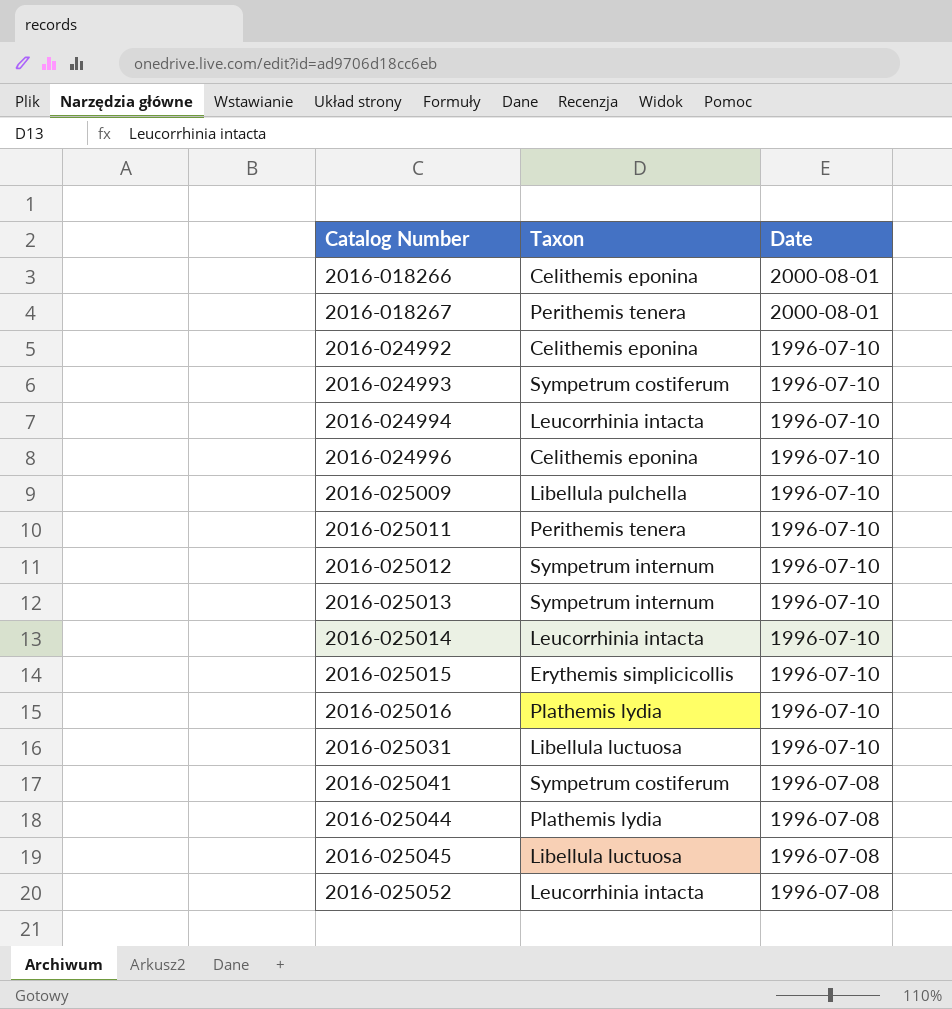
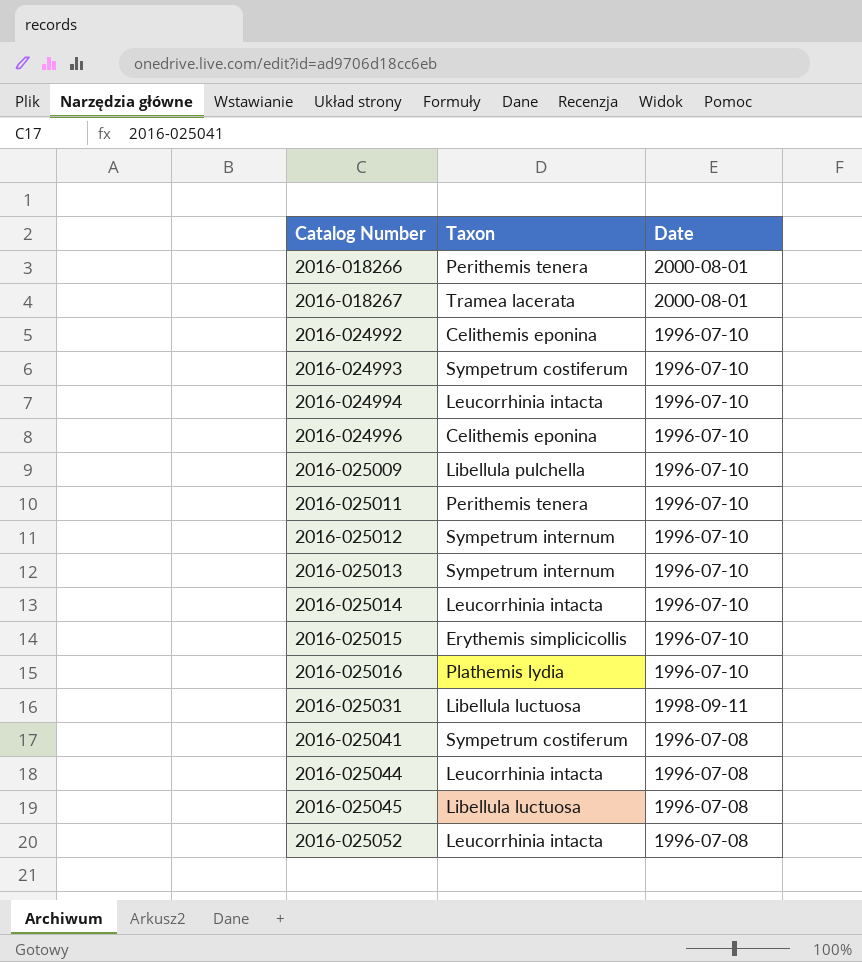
2016-018266 | Taxon: Celithemis eponina -> Perithemis tenera
2016-018267 | Taxon: Perithemis tenera -> Tramea lacerata
2016-025031 | Date: 1996-07-10 -> 1998-09-11
2016-025044 | Taxon: Plathemis lydia -> Leucorrhinia intacta

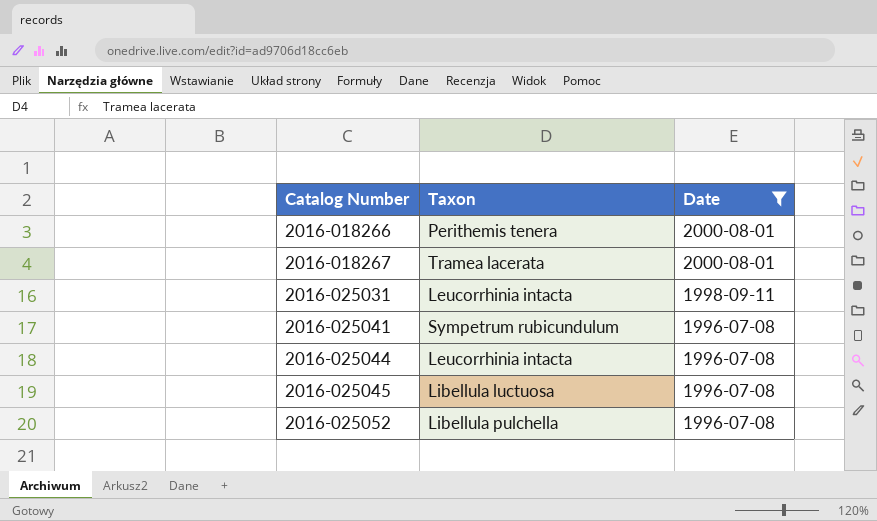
filter: none -> Date != 1996-07-10
2016-025031 | Taxon: Libellula luctuosa -> Leucorrhinia intacta
2016-025041 | Taxon: Sympetrum costiferum -> Sympetrum rubicundulum
2016-025052 | Taxon: Leucorrhinia intacta -> Libellula pulchella

